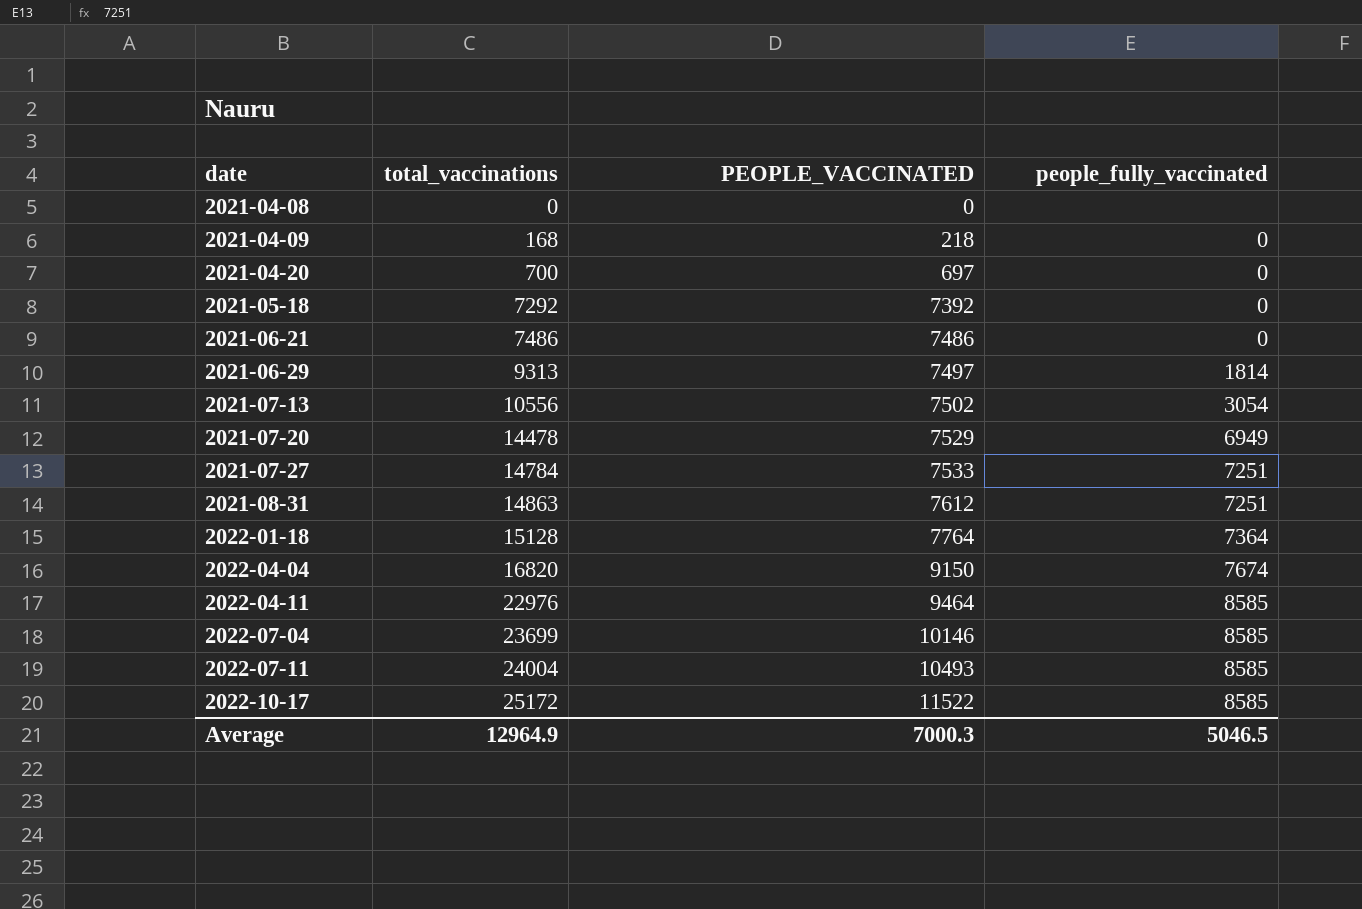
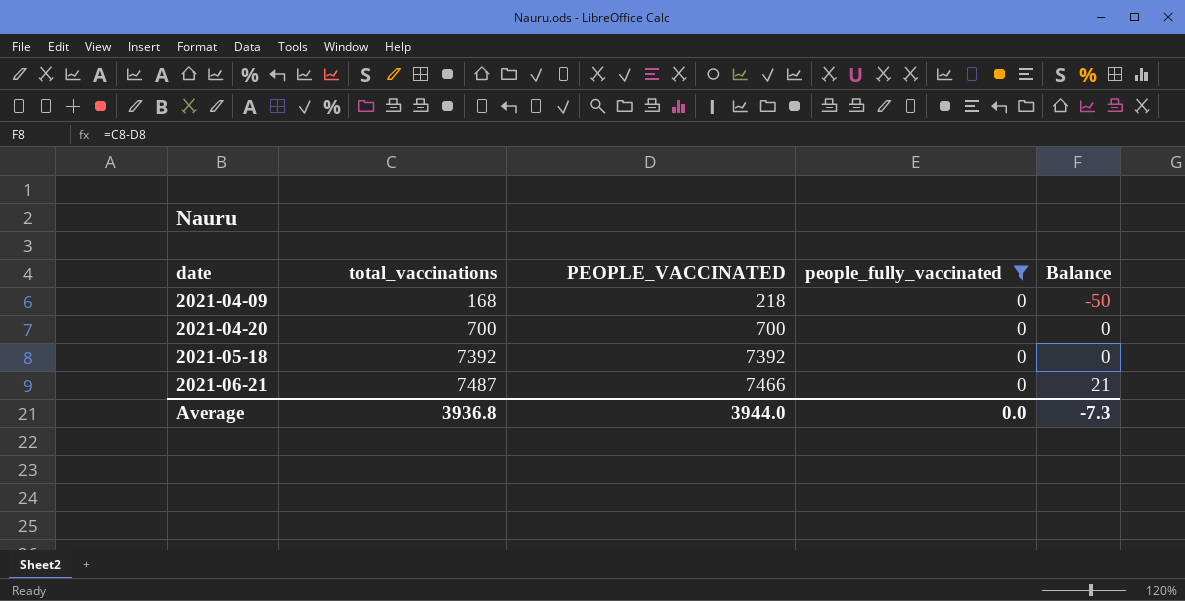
filter: none -> people_fully_vaccinated = 0
column Balance | formula: none -> [total_vaccinations] - [PEOPLE_VACCINATED]
2021-04-20 | PEOPLE_VACCINATED: 697 -> 700
2021-05-18 | total_vaccinations: 7292 -> 7392
2021-06-21 | total_vaccinations: 7486 -> 7487
2021-06-21 | PEOPLE_VACCINATED: 7486 -> 7466
Average | total_vaccinations: 12964.9 -> 3936.8
Average | PEOPLE_VACCINATED: 7000.3 -> 3944.0
Average | people_fully_vaccinated: 5046.5 -> 0.0

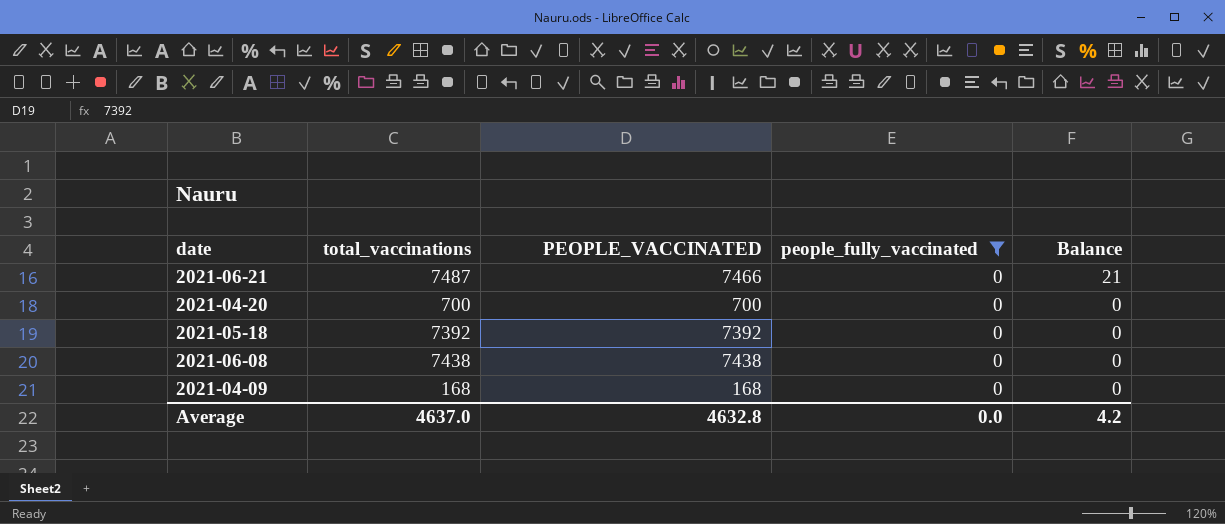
row order: date ascending -> Balance descending
row 2021-06-08: none -> 7438 | 7438 | 0 | 0
2021-04-09 | PEOPLE_VACCINATED: 218 -> 168
2021-04-09 | Balance: -50 -> 0
Average | total_vaccinations: 3936.8 -> 4637.0
Average | PEOPLE_VACCINATED: 3944.0 -> 4632.8
Average | Balance: -7.3 -> 4.2

